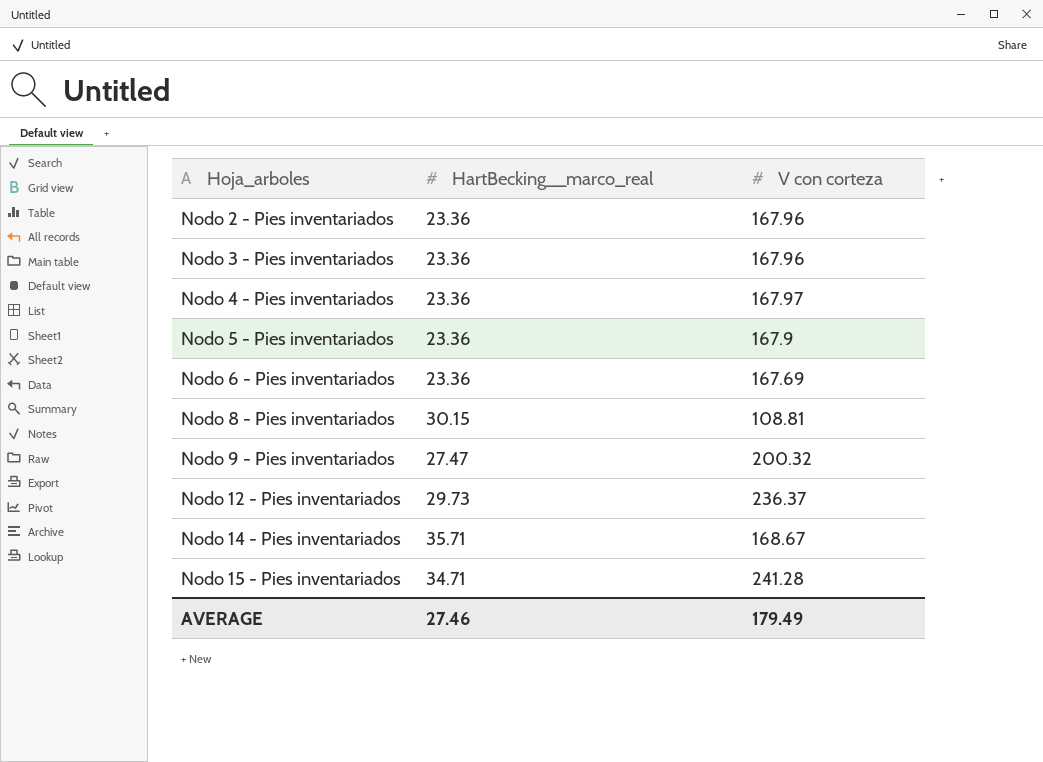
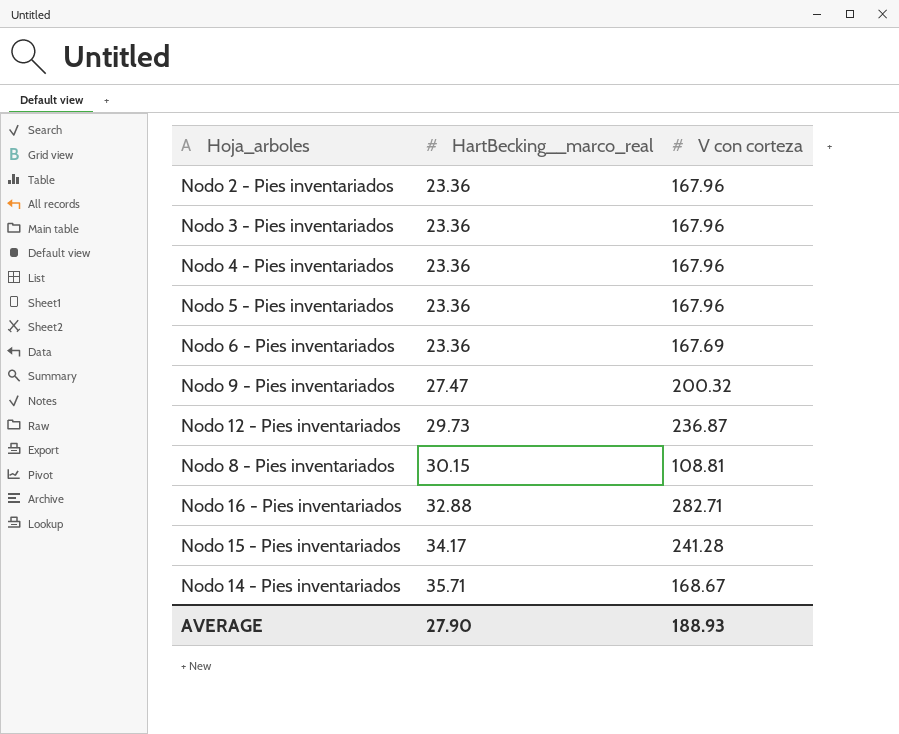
row order: Hoja_arboles ascending -> HartBecking__marco_real ascending
Nodo 4 - Pies inventariados | V con corteza: 167.97 -> 167.96
Nodo 5 - Pies inventariados | V con corteza: 167.9 -> 167.96
Nodo 12 - Pies inventariados | V con corteza: 236.37 -> 236.87
row Nodo 16 - Pies inventariados: none -> 32.88 | 282.71
Nodo 15 - Pies inventariados | HartBecking__marco_real: 34.71 -> 34.17
AVERAGE | HartBecking__marco_real: 27.46 -> 27.90
AVERAGE | V con corteza: 179.49 -> 188.93

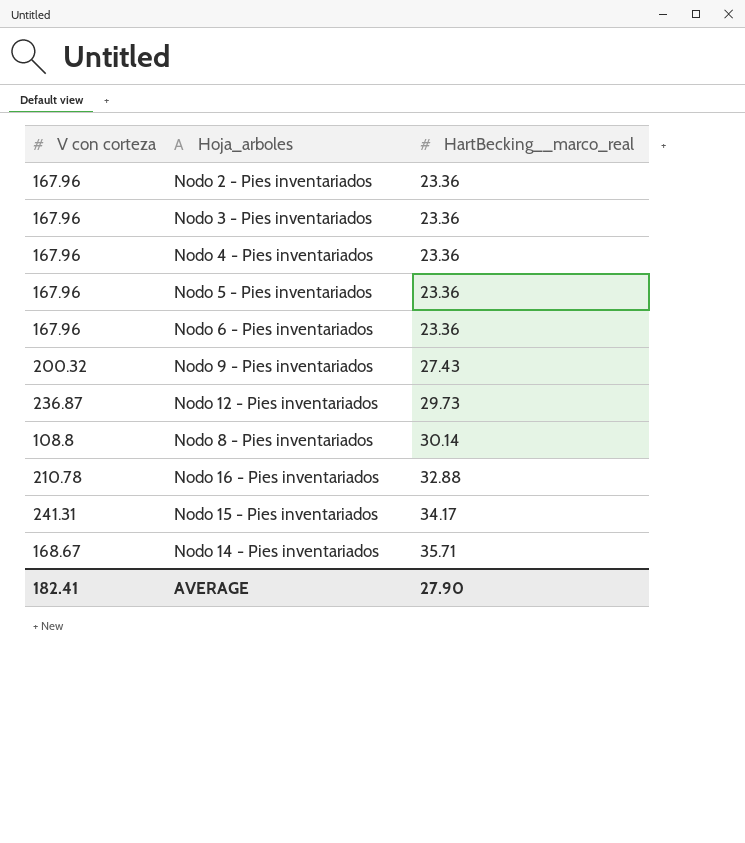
column V con corteza | position: 3 -> 1
Nodo 6 - Pies inventariados | V con corteza: 167.69 -> 167.96
Nodo 9 - Pies inventariados | HartBecking__marco_real: 27.47 -> 27.43
Nodo 8 - Pies inventariados | V con corteza: 108.81 -> 108.8
Nodo 8 - Pies inventariados | HartBecking__marco_real: 30.15 -> 30.14
Nodo 16 - Pies inventariados | V con corteza: 282.71 -> 210.78
Nodo 15 - Pies inventariados | V con corteza: 241.28 -> 241.31
AVERAGE | V con corteza: 188.93 -> 182.41

